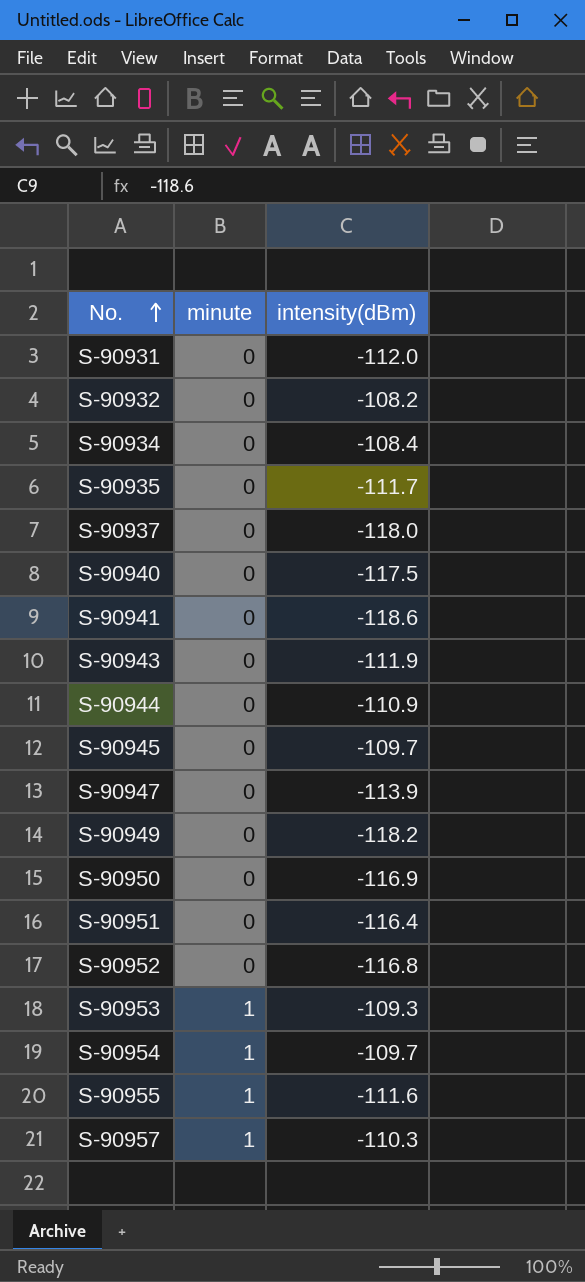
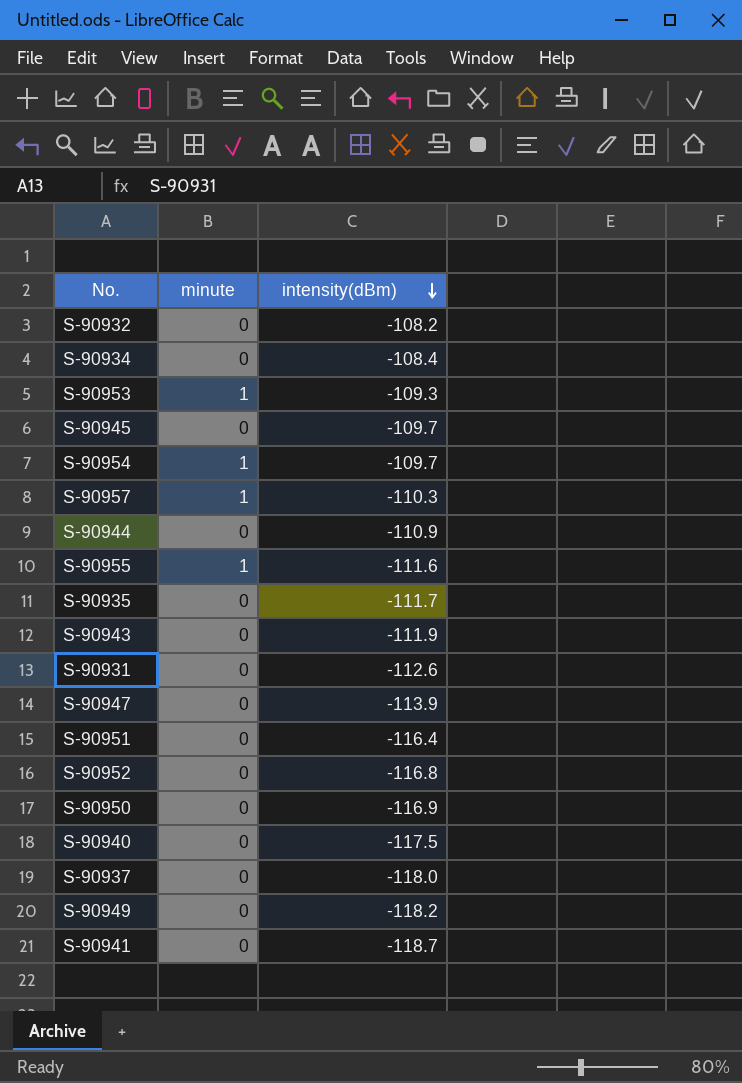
row order: No. ascending -> intensity(dBm) descending
S-90931 | intensity(dBm): -112.0 -> -112.6
S-90941 | intensity(dBm): -118.6 -> -118.7

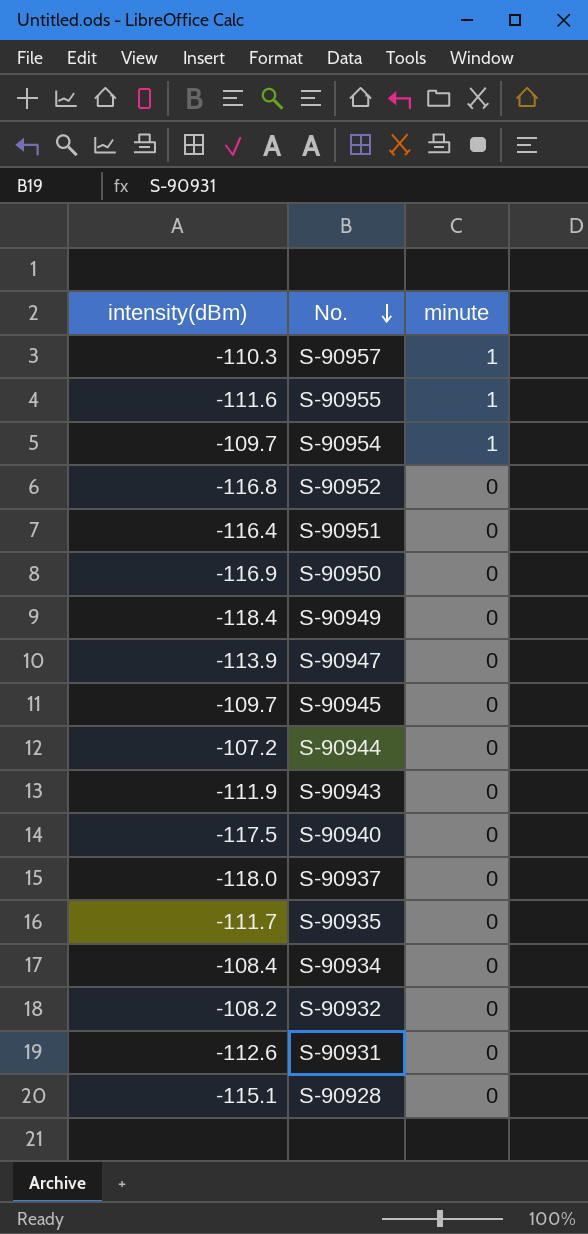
row order: intensity(dBm) descending -> No. descending
column intensity(dBm) | position: 3 -> 1
row S-90953: 1 | -109.3 -> none
row S-90941: 0 | -118.7 -> none
S-90949 | intensity(dBm): -118.2 -> -118.4
S-90944 | intensity(dBm): -110.9 -> -107.2
row S-90928: none -> -115.1 | 0

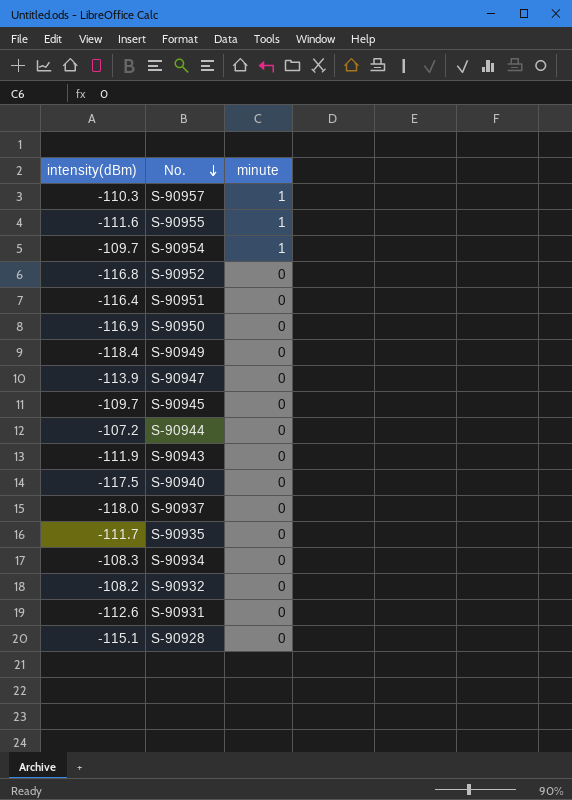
S-90934 | intensity(dBm): -108.4 -> -108.3

